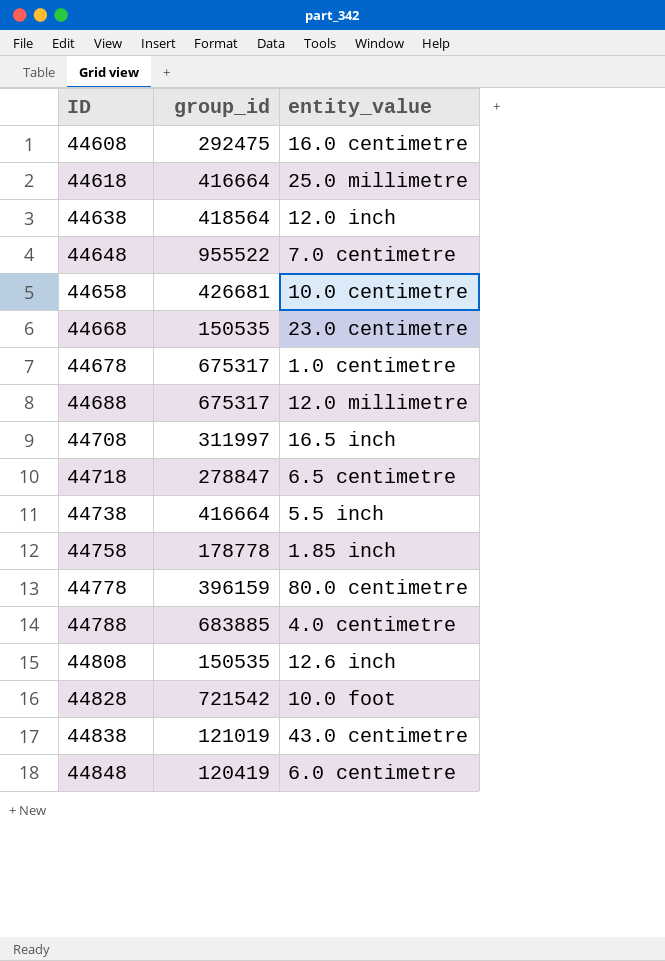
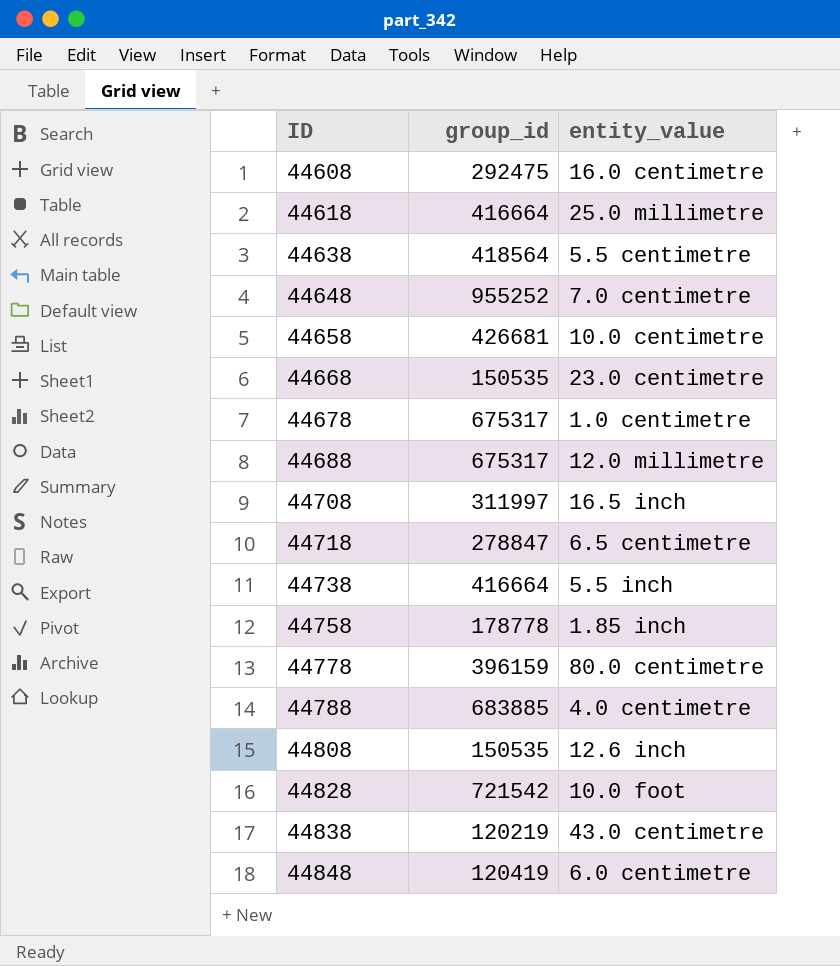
44638 | entity_value: 12.0 inch -> 5.5 centimetre
44648 | group_id: 955522 -> 955252
44838 | group_id: 121019 -> 120219

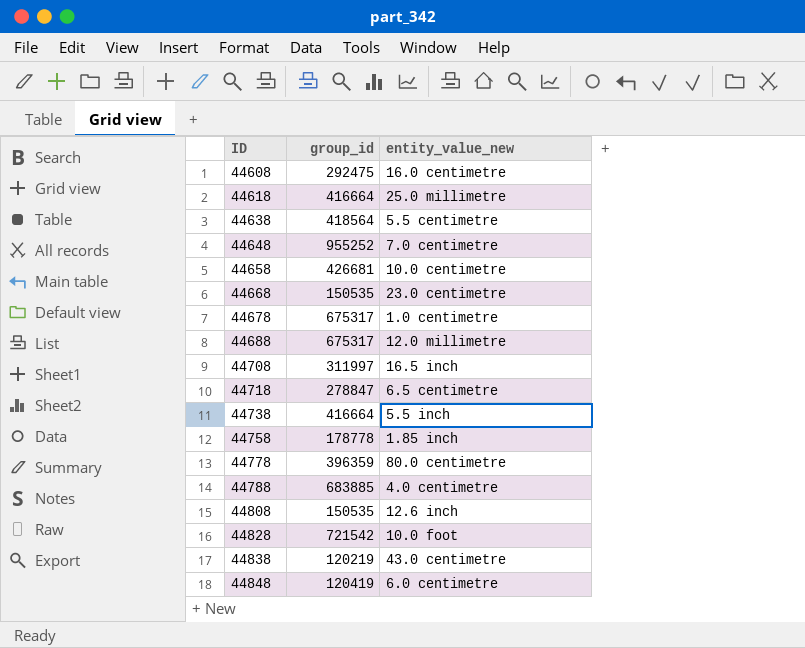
column name: entity_value -> entity_value_new
44778 | group_id: 396159 -> 396359

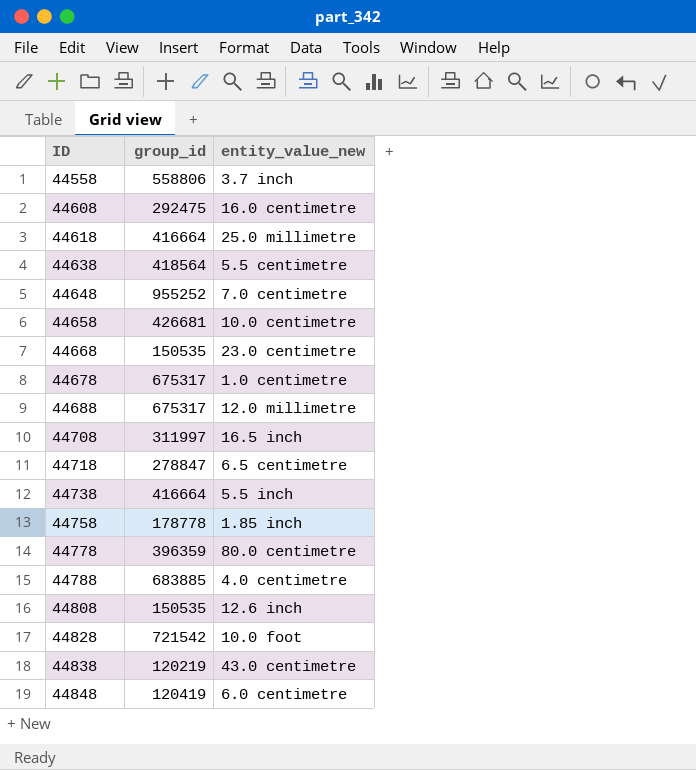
row 44558: none -> 558806 | 3.7 inch

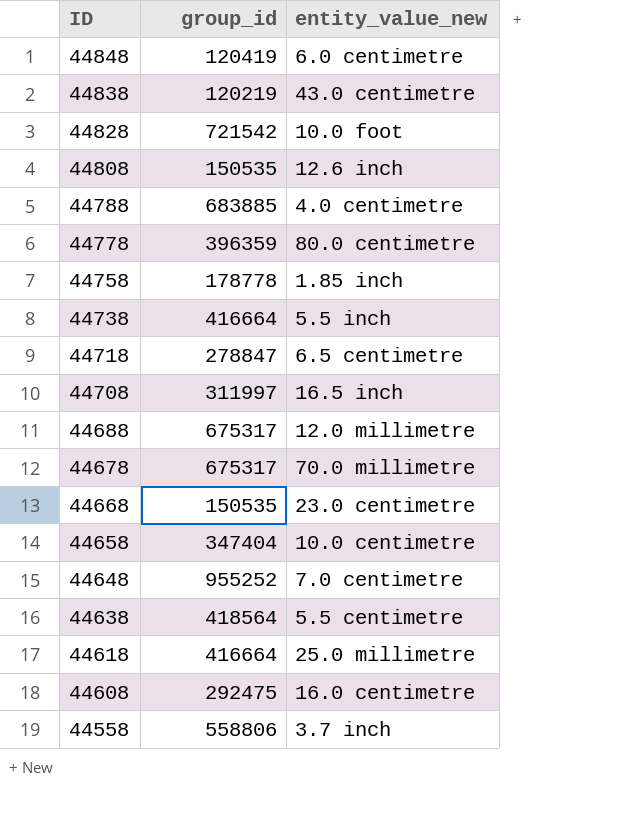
row order: ID ascending -> ID descending
44678 | entity_value_new: 1.0 centimetre -> 70.0 millimetre
44658 | group_id: 426681 -> 347404

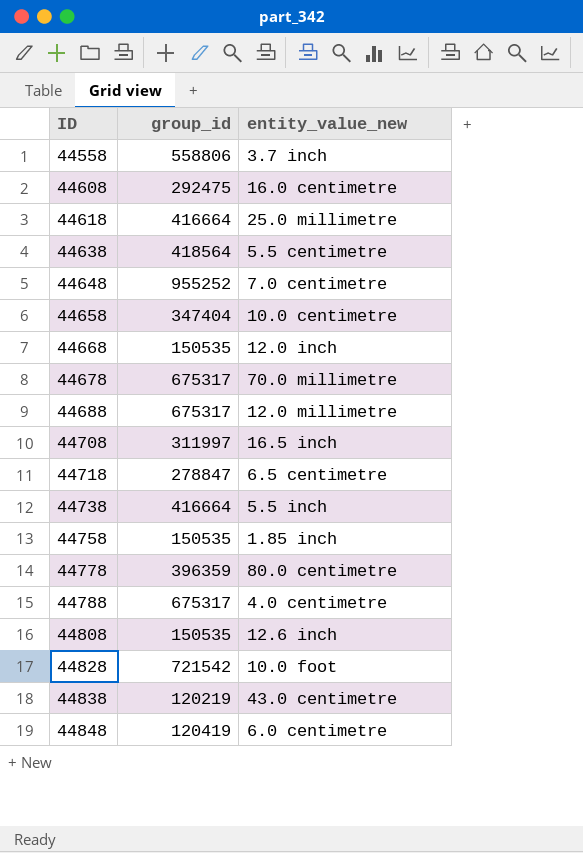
row order: ID descending -> ID ascending
44668 | entity_value_new: 23.0 centimetre -> 12.0 inch
44758 | group_id: 178778 -> 150535
44788 | group_id: 683885 -> 675317

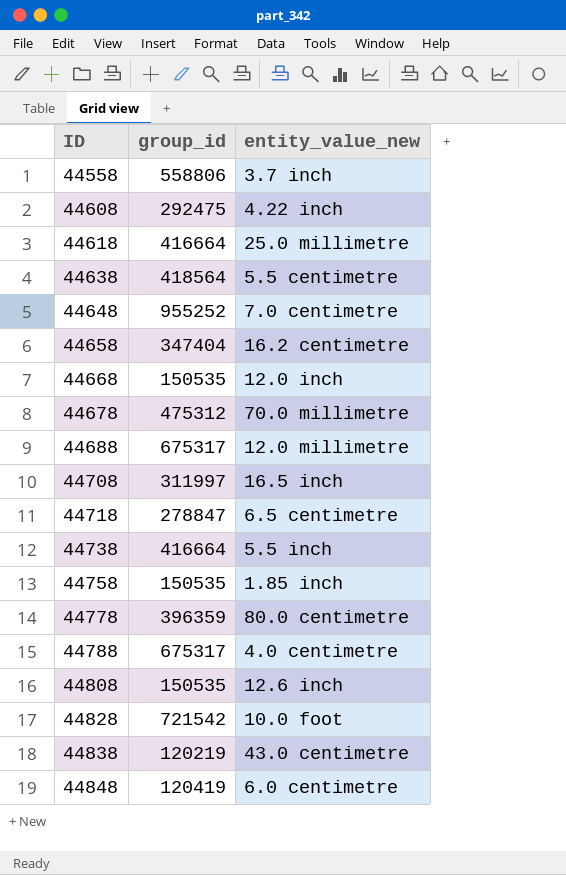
44608 | entity_value_new: 16.0 centimetre -> 4.22 inch
44658 | entity_value_new: 10.0 centimetre -> 16.2 centimetre
44678 | group_id: 675317 -> 475312

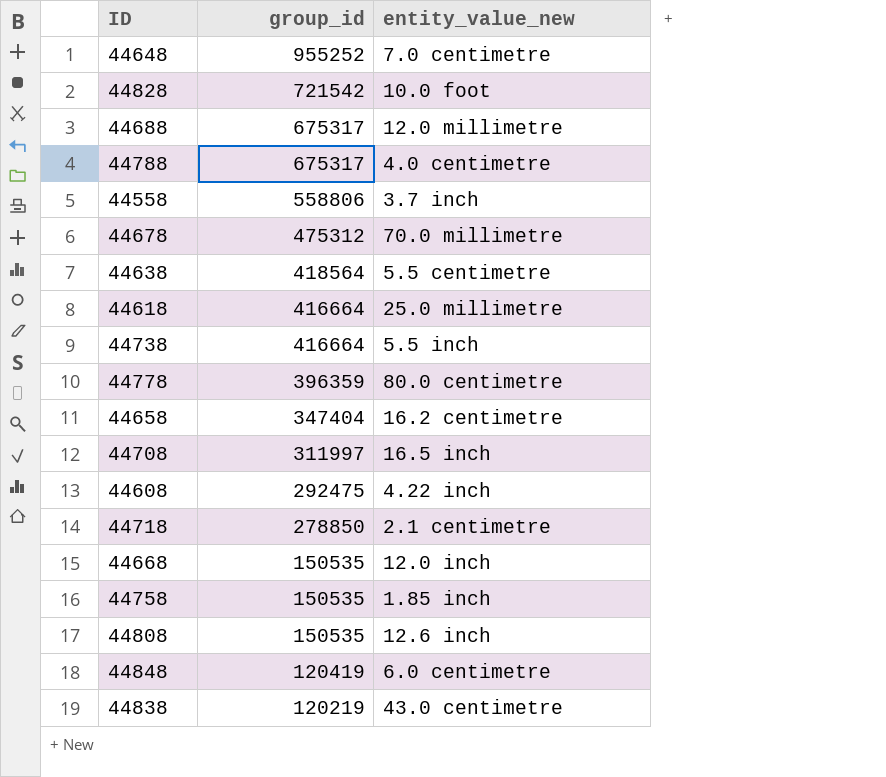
row order: ID ascending -> group_id descending
44718 | group_id: 278847 -> 278850
44718 | entity_value_new: 6.5 centimetre -> 2.1 centimetre

